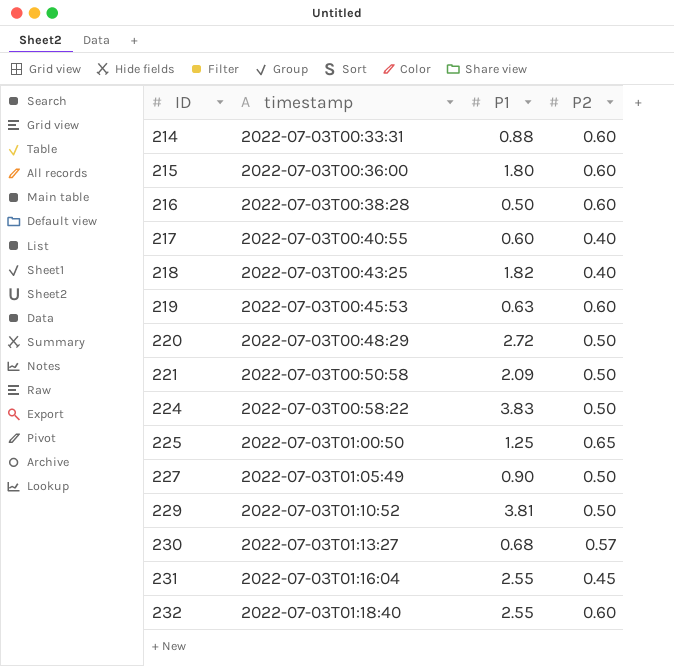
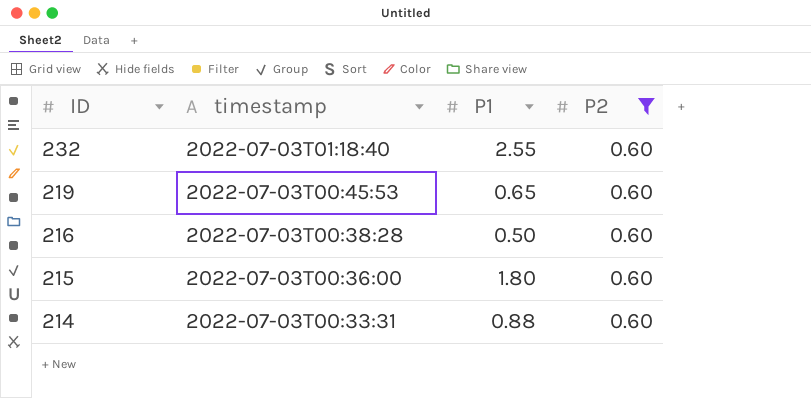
filter: none -> P2 = 0.60
row order: ID ascending -> ID descending
219 | P1: 0.63 -> 0.65

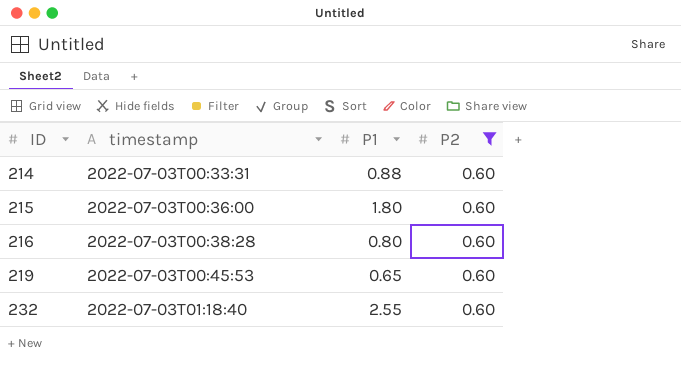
row order: ID descending -> ID ascending
216 | P1: 0.50 -> 0.80

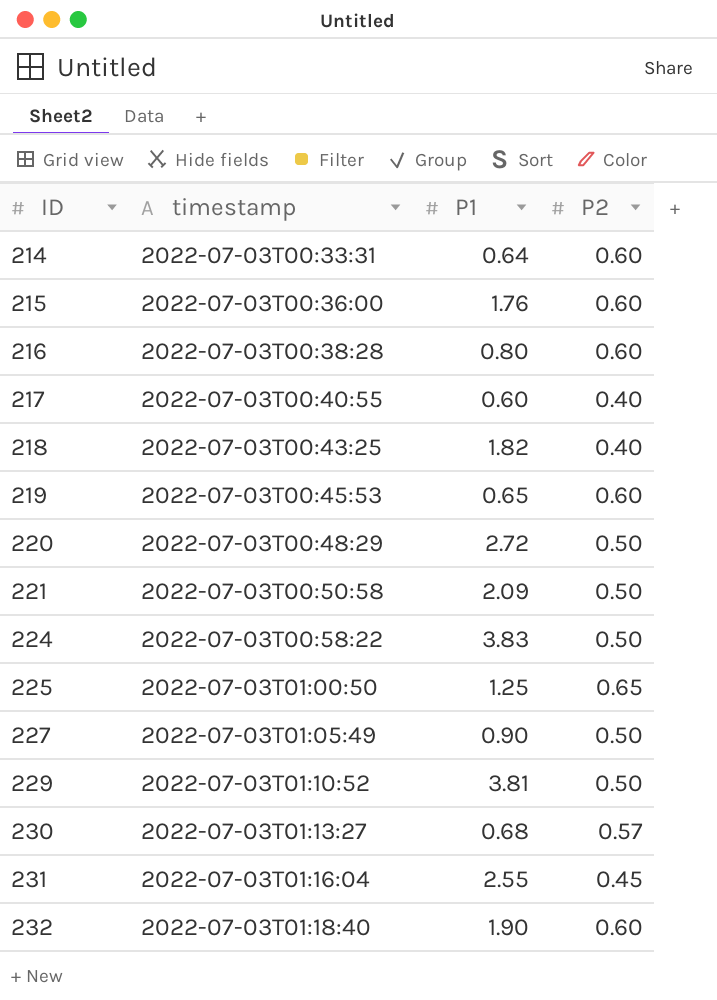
filter: P2 = 0.60 -> none
214 | P1: 0.88 -> 0.64
215 | P1: 1.80 -> 1.76
232 | P1: 2.55 -> 1.90

